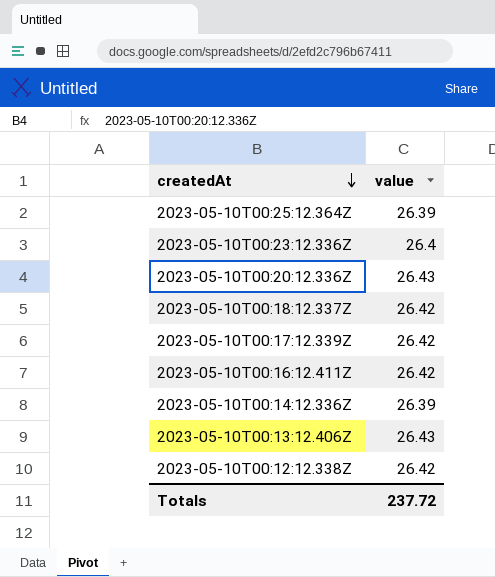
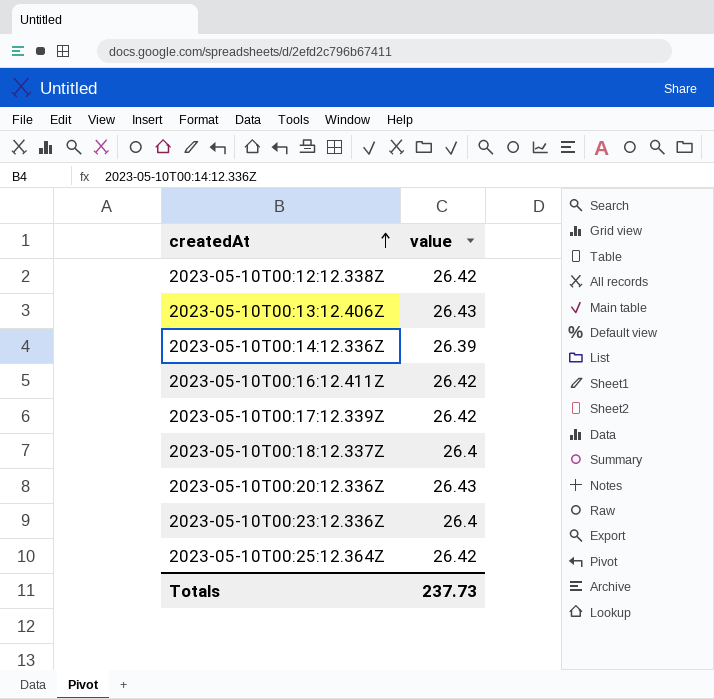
row order: createdAt descending -> createdAt ascending
2023-05-10T00:18:12.337Z | value: 26.42 -> 26.4
2023-05-10T00:25:12.364Z | value: 26.39 -> 26.42
Totals | value: 237.72 -> 237.73

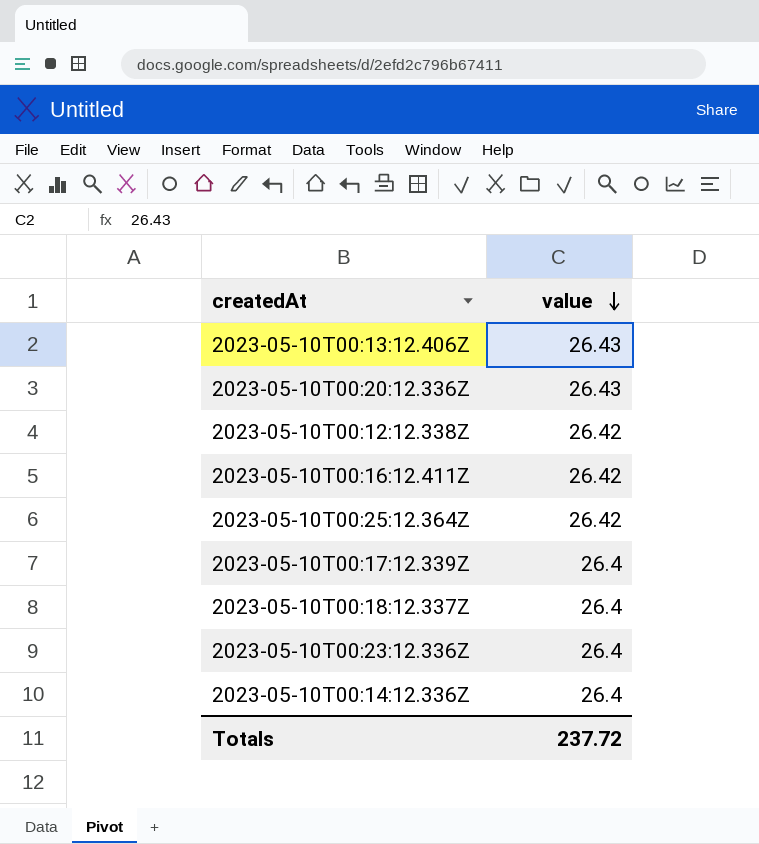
row order: createdAt ascending -> value descending
2023-05-10T00:17:12.339Z | value: 26.42 -> 26.4
2023-05-10T00:14:12.336Z | value: 26.39 -> 26.4
Totals | value: 237.73 -> 237.72

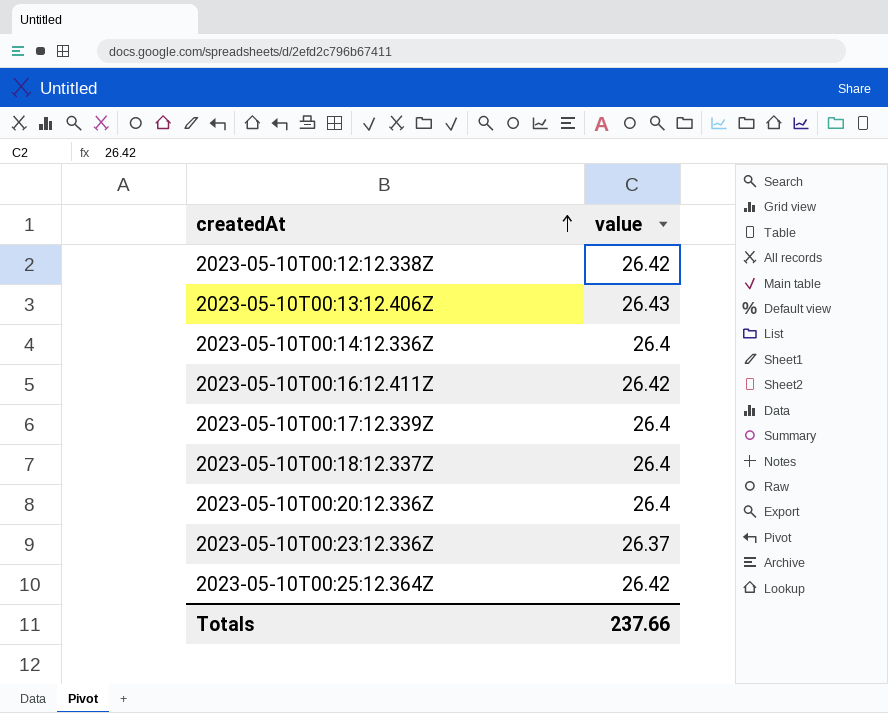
row order: value descending -> createdAt ascending
2023-05-10T00:20:12.336Z | value: 26.43 -> 26.4
2023-05-10T00:23:12.336Z | value: 26.4 -> 26.37
Totals | value: 237.72 -> 237.66

